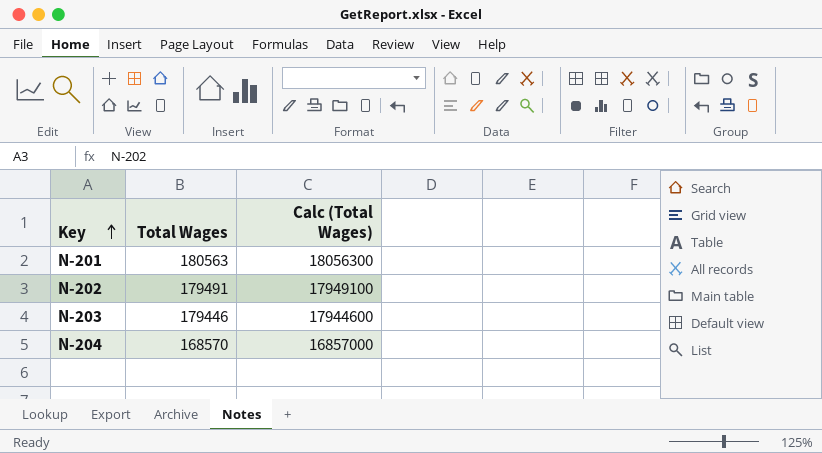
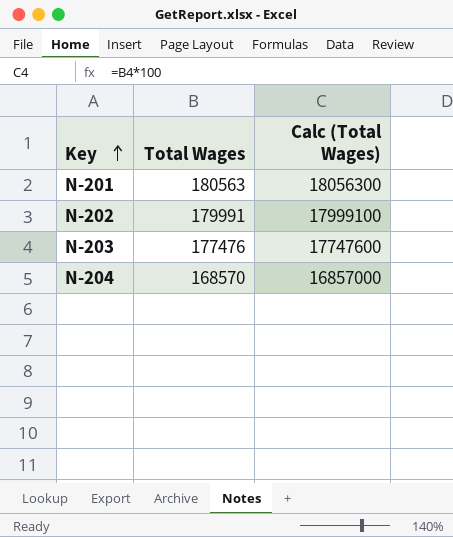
N-202 | Total Wages: 179491 -> 179991
N-202 | Calc (Total Wages): 17949100 -> 17999100
N-203 | Total Wages: 179446 -> 177476
N-203 | Calc (Total Wages): 17944600 -> 17747600

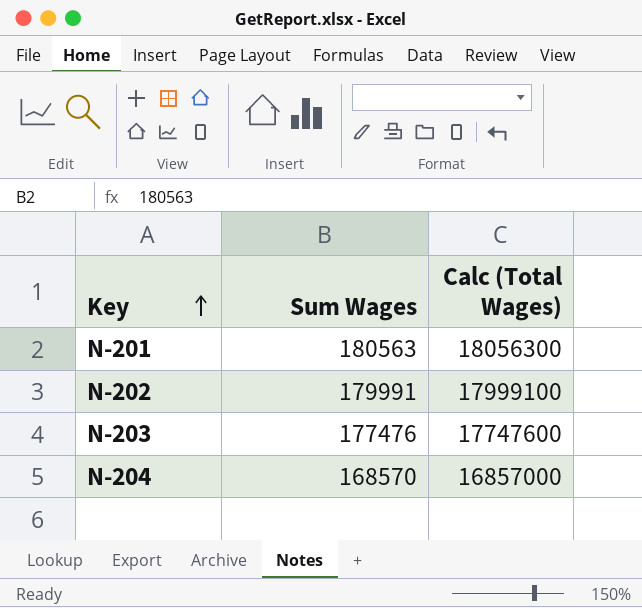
column name: Total Wages -> Sum Wages

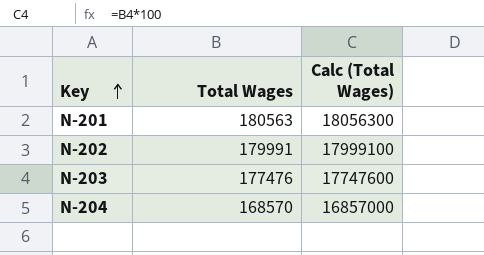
column name: Sum Wages -> Total Wages

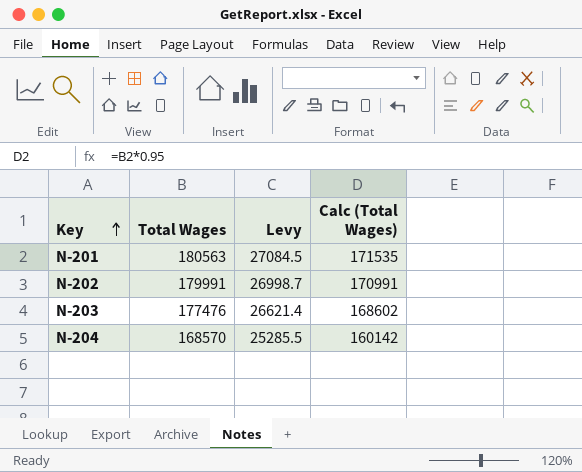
column Levy | formula: none -> [Total Wages] * 0.15
column Calc (Total Wages) | formula: [Total Wages] * 100 -> [Total Wages] * 0.95

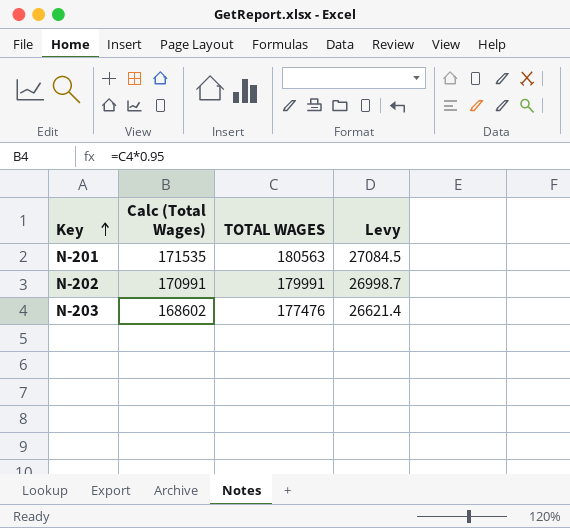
column Calc (Total Wages) | position: 4 -> 2
column name: Total Wages -> TOTAL WAGES
row N-204: 168570 | 25285.5 | 160142 -> none

